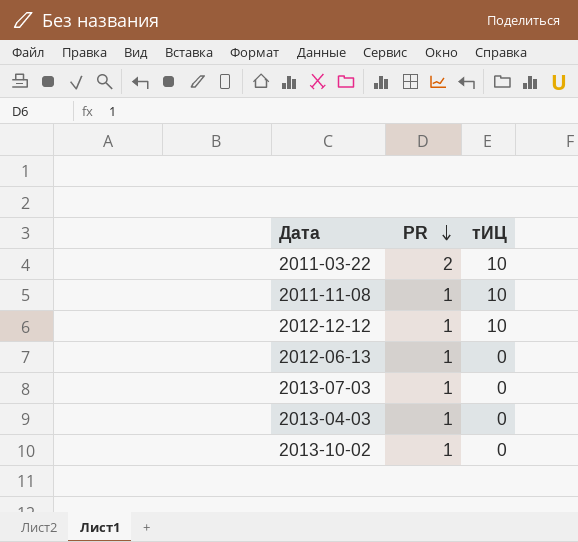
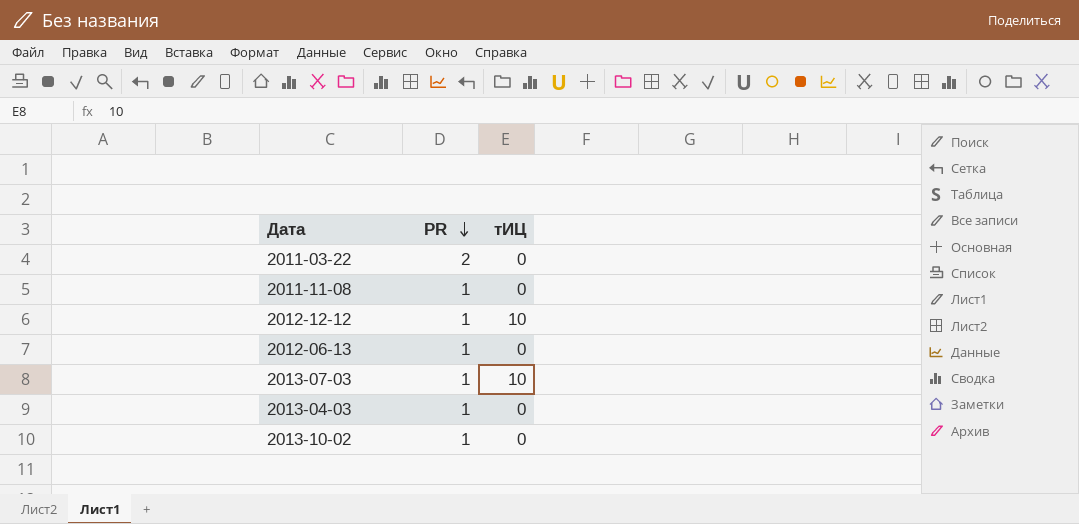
2011-03-22 | тИЦ: 10 -> 0
2011-11-08 | тИЦ: 10 -> 0
2013-07-03 | тИЦ: 0 -> 10

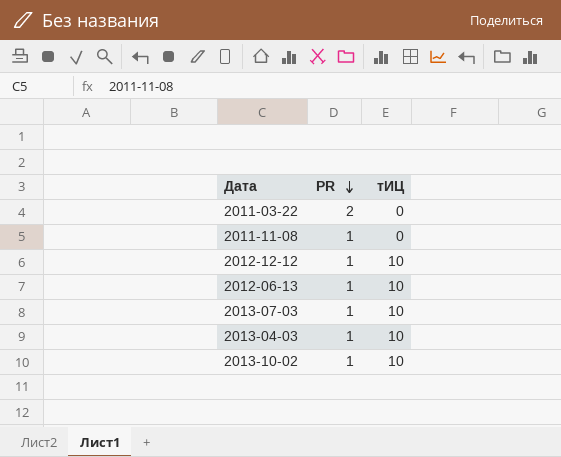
2012-06-13 | тИЦ: 0 -> 10
2013-04-03 | тИЦ: 0 -> 10
2013-10-02 | тИЦ: 0 -> 10

